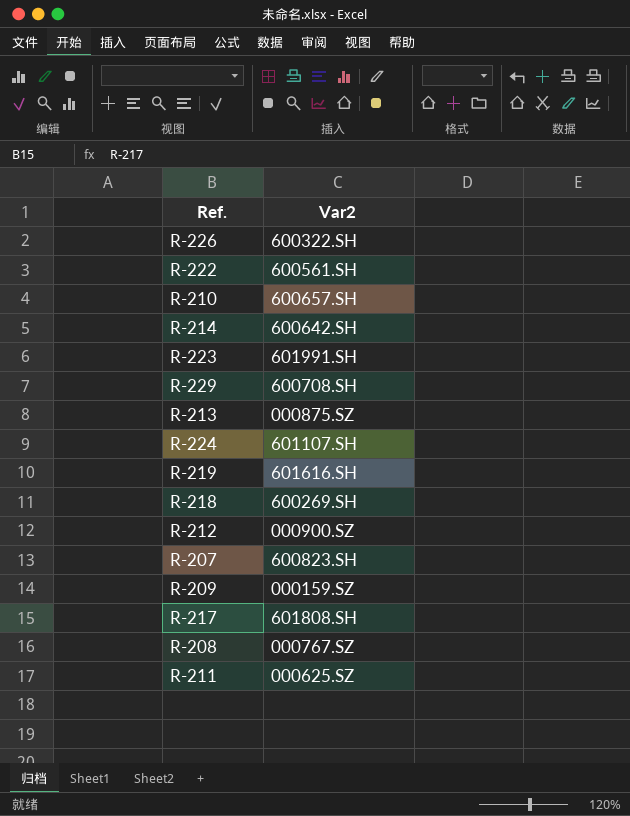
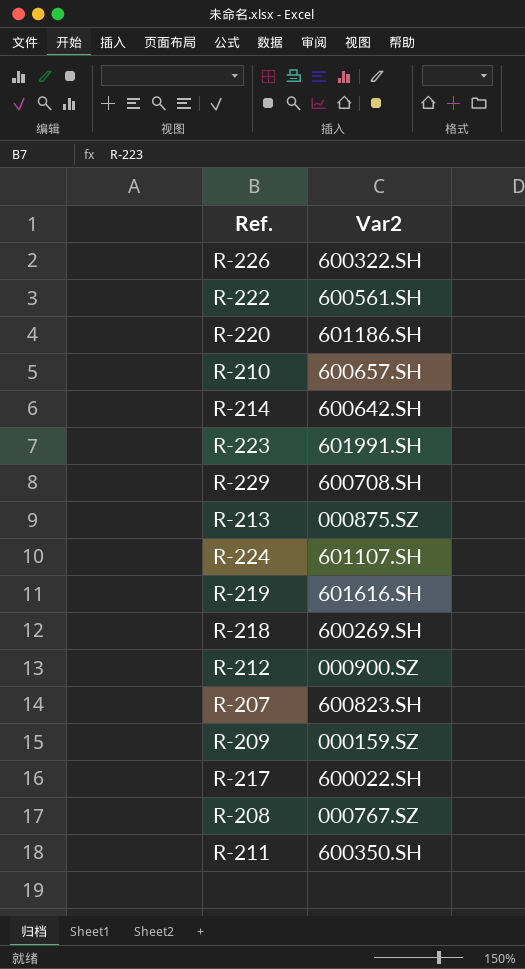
row R-220: none -> 601186.SH
R-217 | Var2: 601808.SH -> 600022.SH
R-211 | Var2: 000625.SZ -> 600350.SH

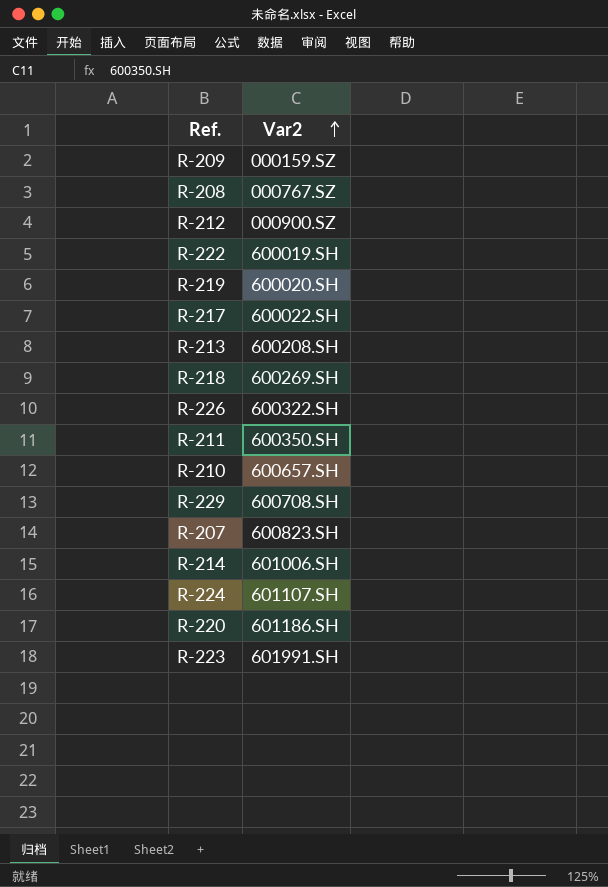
row order: none -> Var2 ascending
R-222 | Var2: 600561.SH -> 600019.SH
R-219 | Var2: 601616.SH -> 600020.SH
R-213 | Var2: 000875.SZ -> 600208.SH
R-214 | Var2: 600642.SH -> 601006.SH

